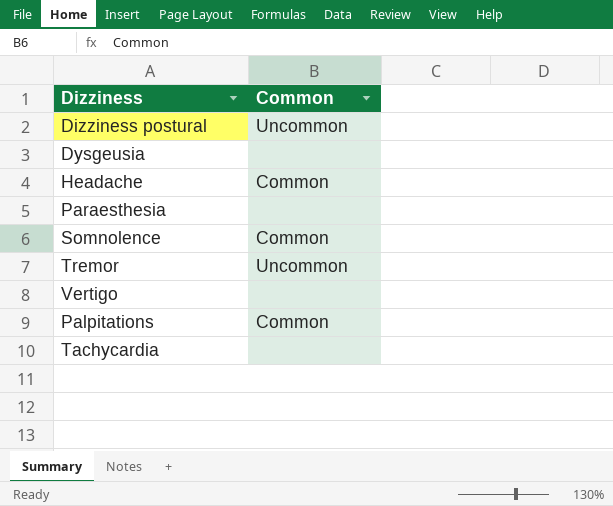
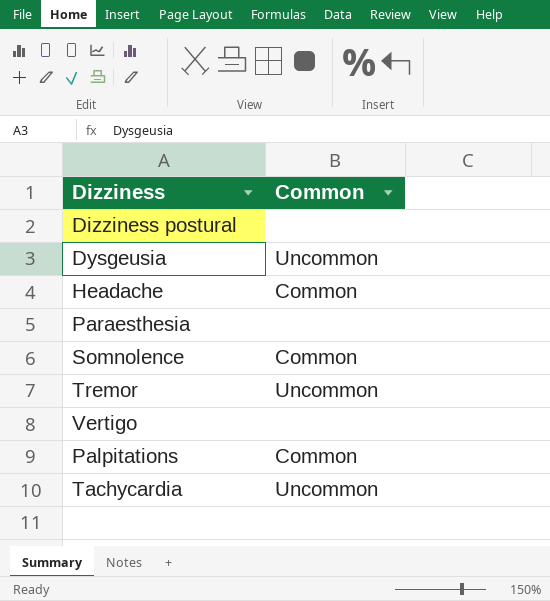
Dizziness postural | Common: Uncommon -> none
Dysgeusia | Common: none -> Uncommon
Tachycardia | Common: none -> Uncommon

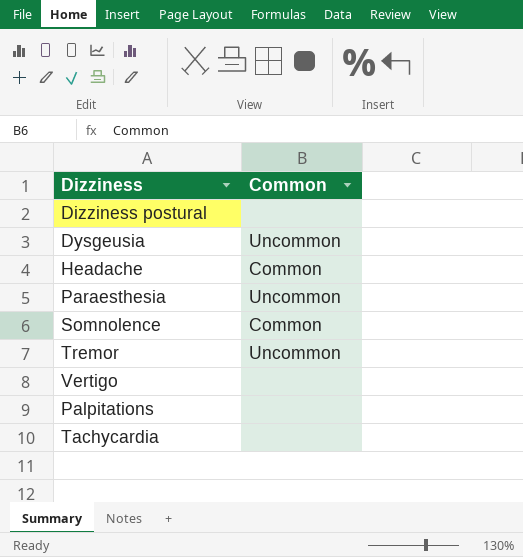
Paraesthesia | Common: none -> Uncommon
Palpitations | Common: Common -> none
Tachycardia | Common: Uncommon -> none

